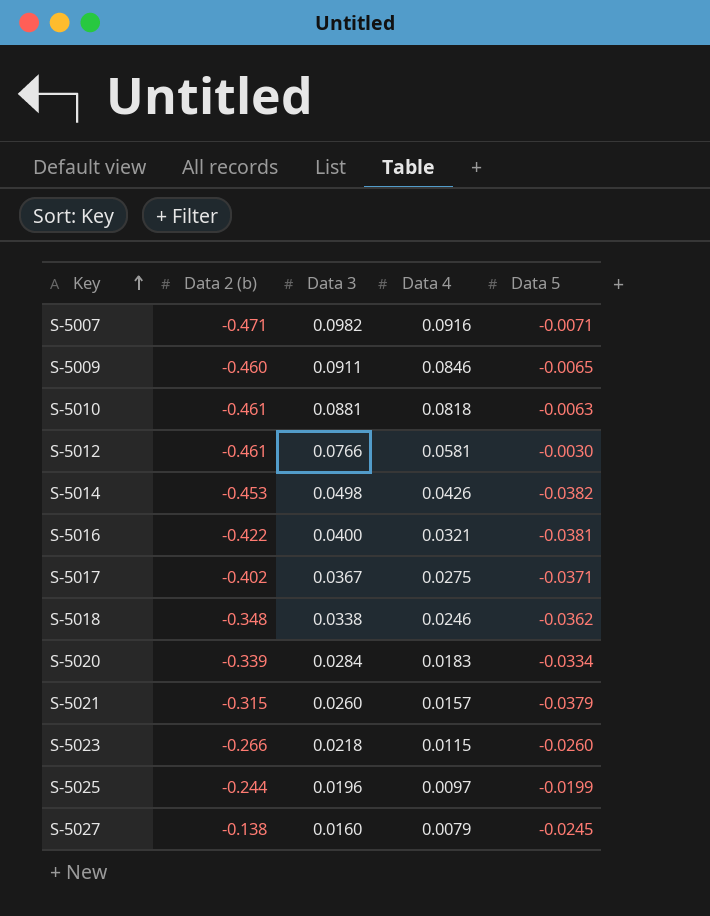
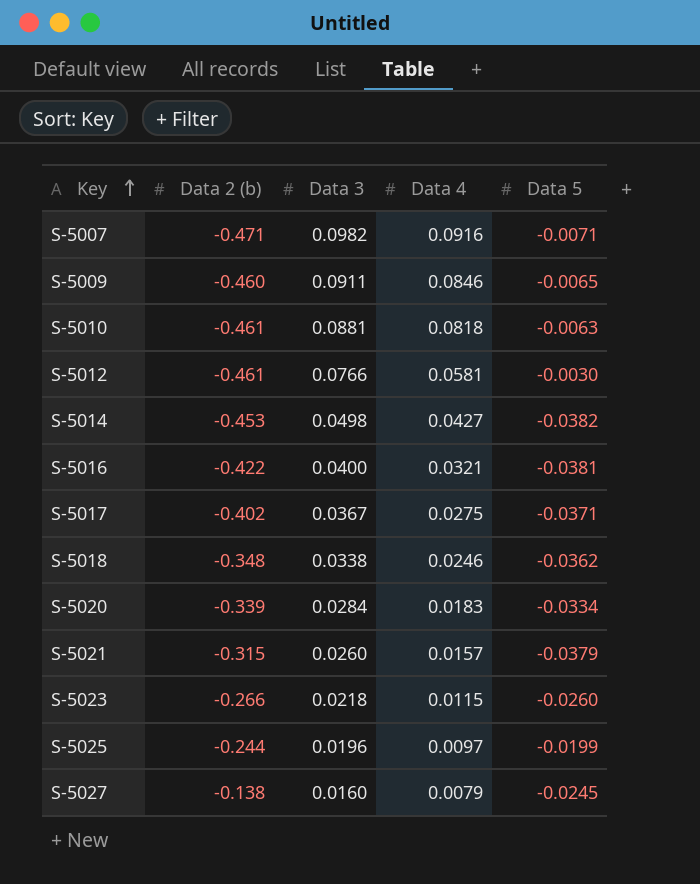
S-5014 | Data 4: 0.0426 -> 0.0427

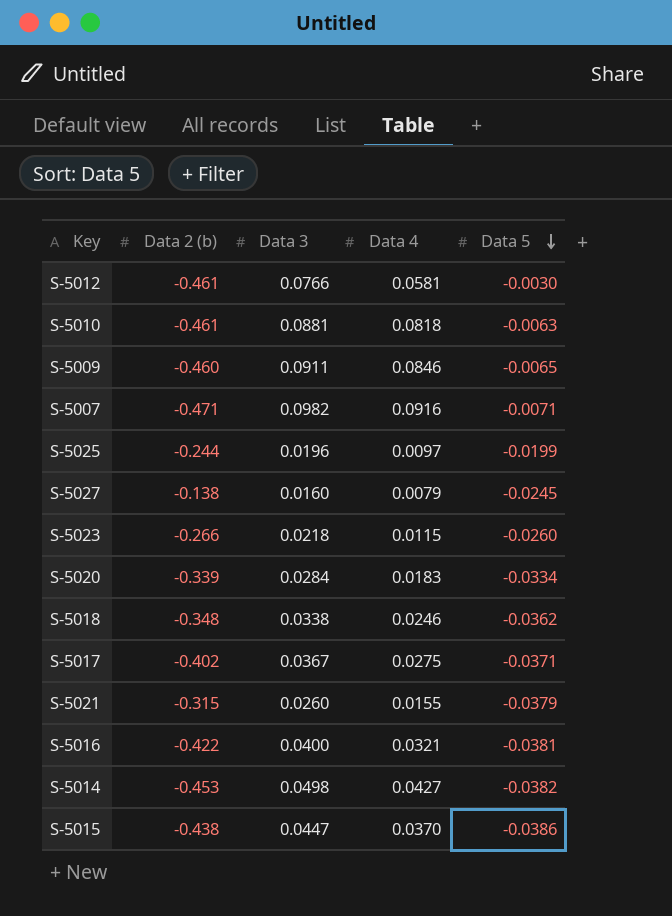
row order: Key ascending -> Data 5 descending
S-5021 | Data 4: 0.0157 -> 0.0155
row S-5015: none -> -0.438 | 0.0447 | 0.0370 | -0.0386

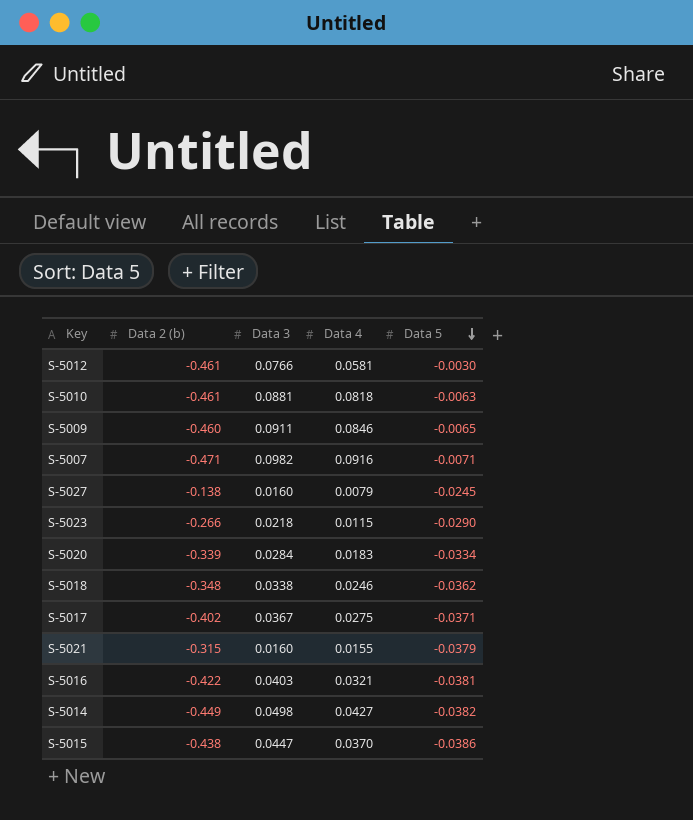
row S-5025: -0.244 | 0.0196 | 0.0097 | -0.0199 -> none
S-5023 | Data 5: -0.0260 -> -0.0290
S-5021 | Data 3: 0.0260 -> 0.0160
S-5016 | Data 3: 0.0400 -> 0.0403
S-5014 | Data 2 (b): -0.453 -> -0.449

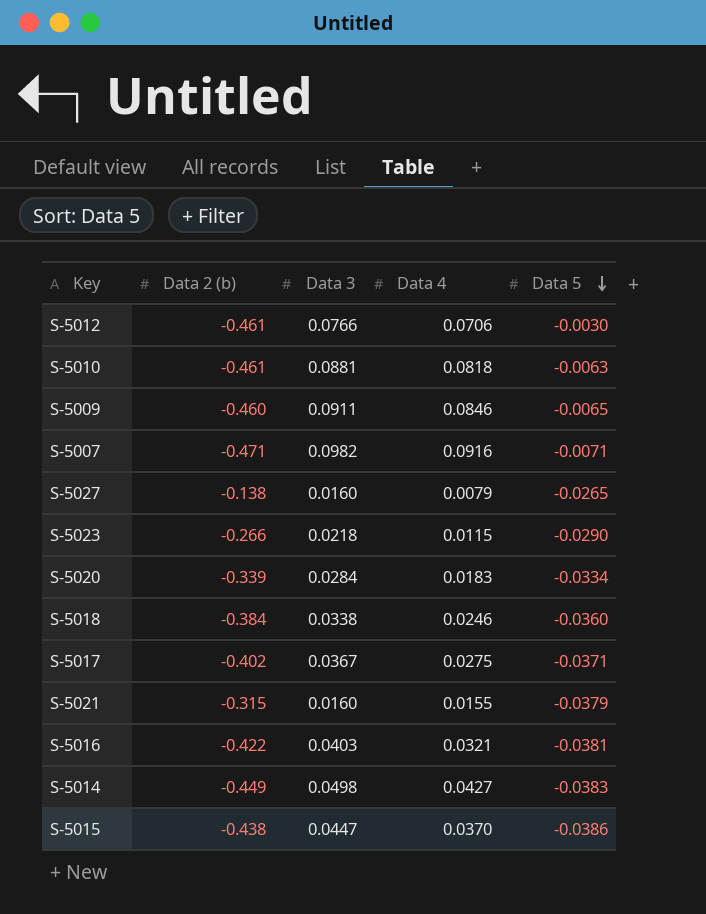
S-5012 | Data 4: 0.0581 -> 0.0706
S-5027 | Data 5: -0.0245 -> -0.0265
S-5018 | Data 2 (b): -0.348 -> -0.384
S-5018 | Data 5: -0.0362 -> -0.0360
S-5014 | Data 5: -0.0382 -> -0.0383

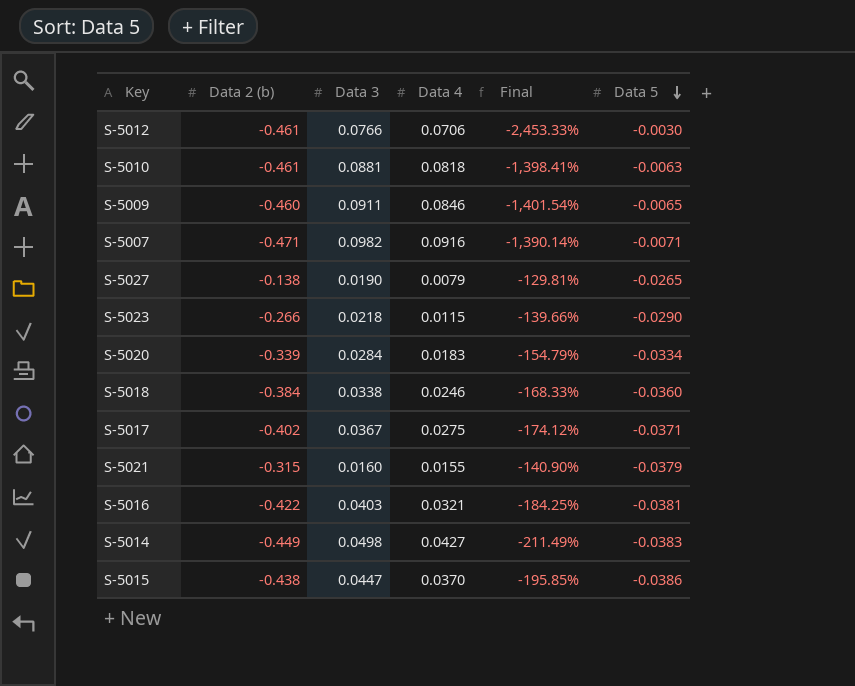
column Final | formula: none -> ([Data 4] - [Data 5]) / [Data 5]
S-5027 | Data 3: 0.0160 -> 0.0190

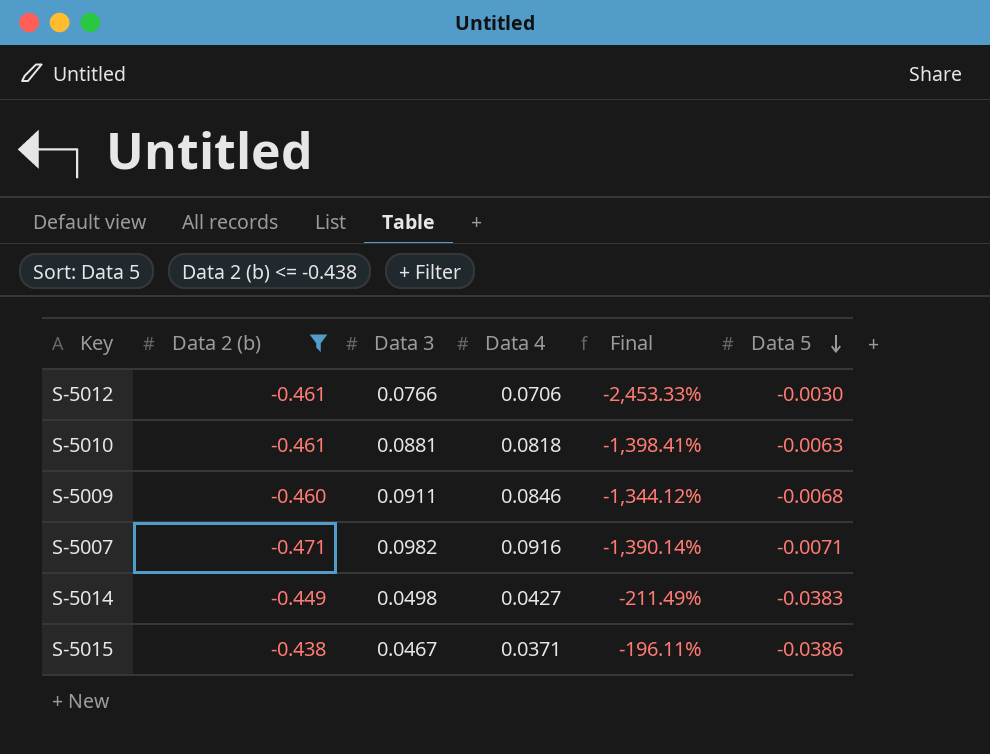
filter: none -> Data 2 (b) <= -0.438
S-5009 | Final: -1,401.54% -> -1,344.12%
S-5009 | Data 5: -0.0065 -> -0.0068
S-5015 | Data 3: 0.0447 -> 0.0467
S-5015 | Data 4: 0.0370 -> 0.0371
S-5015 | Final: -195.85% -> -196.11%

